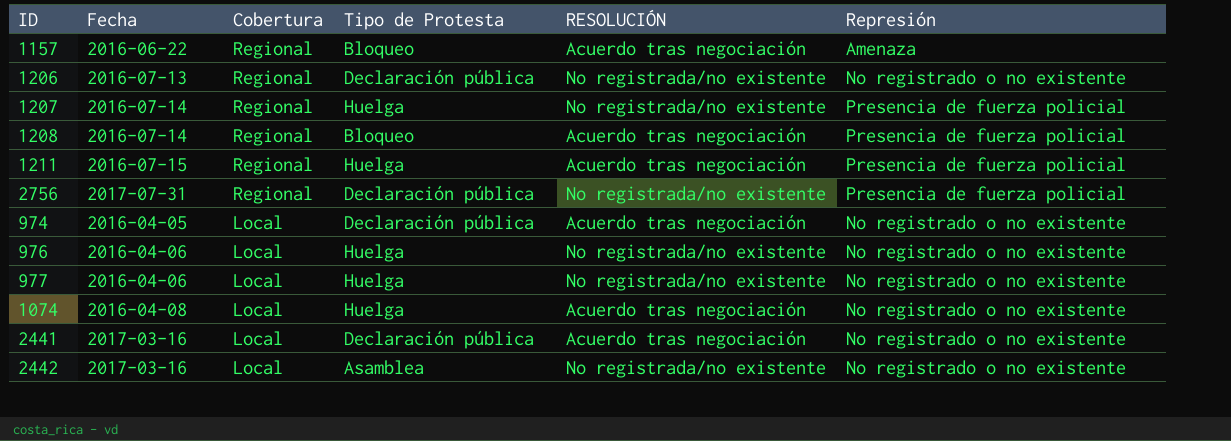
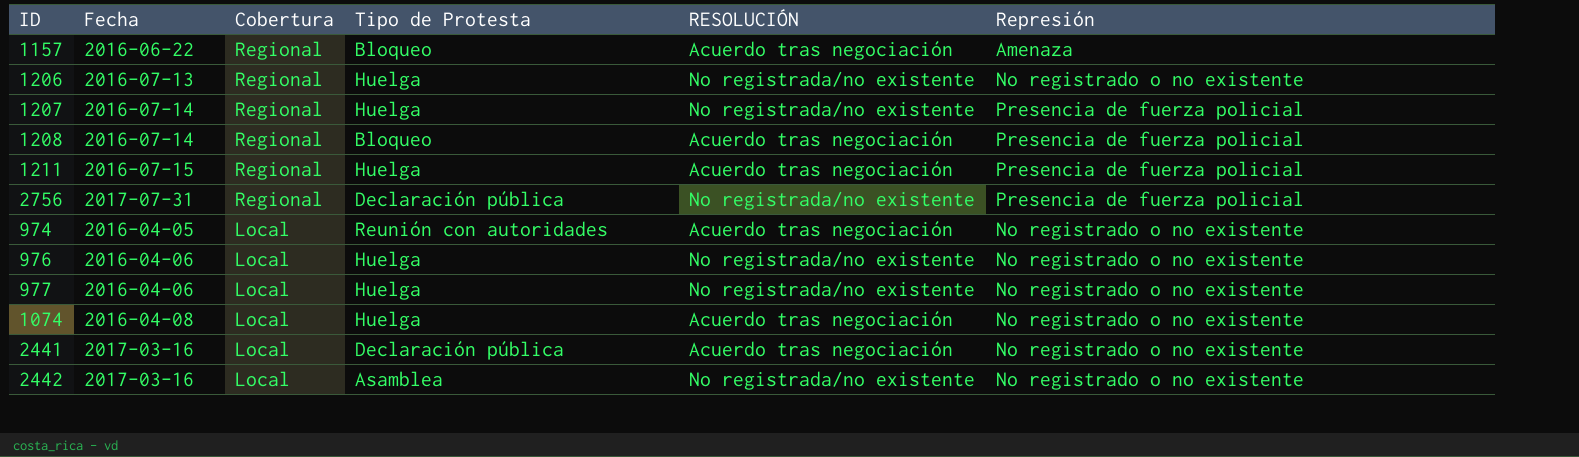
1206 | Tipo de Protesta: Declaración pública -> Huelga
974 | Tipo de Protesta: Declaración pública -> Reunión con autoridades

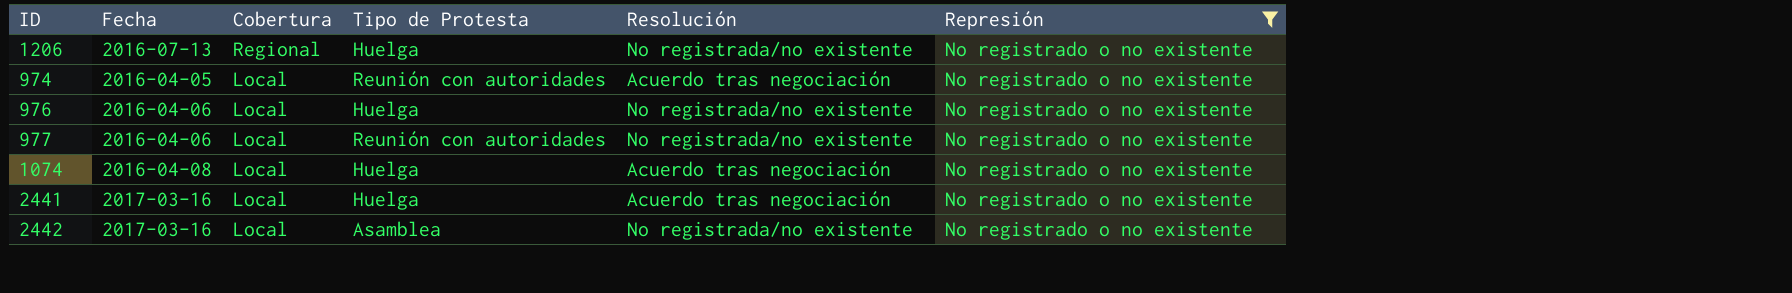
filter: none -> Represión = No registrado o no existente
column name: RESOLUCIÓN -> Resolución
977 | Tipo de Protesta: Huelga -> Reunión con autoridades
2441 | Tipo de Protesta: Declaración pública -> Huelga

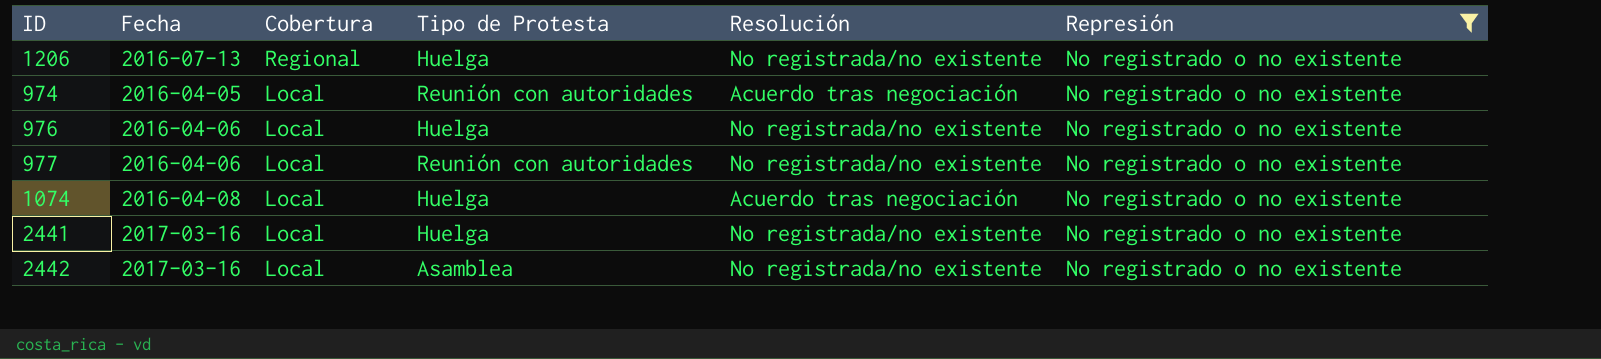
2441 | Resolución: Acuerdo tras negociación -> No registrada/no existente

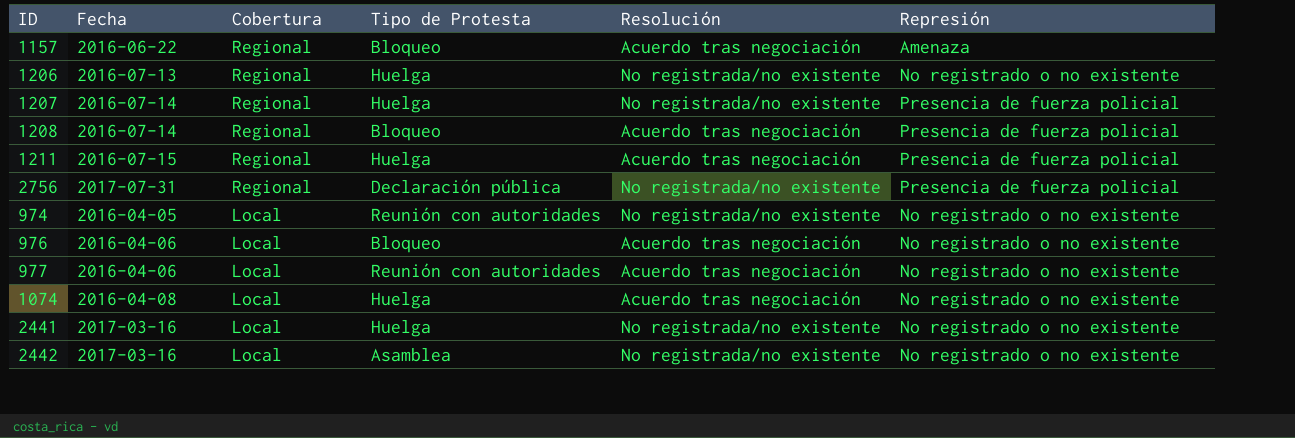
filter: Represión = No registrado o no existente -> none
974 | Resolución: Acuerdo tras negociación -> No registrada/no existente
976 | Tipo de Protesta: Huelga -> Bloqueo
976 | Resolución: No registrada/no existente -> Acuerdo tras negociación
977 | Resolución: No registrada/no existente -> Acuerdo tras negociación

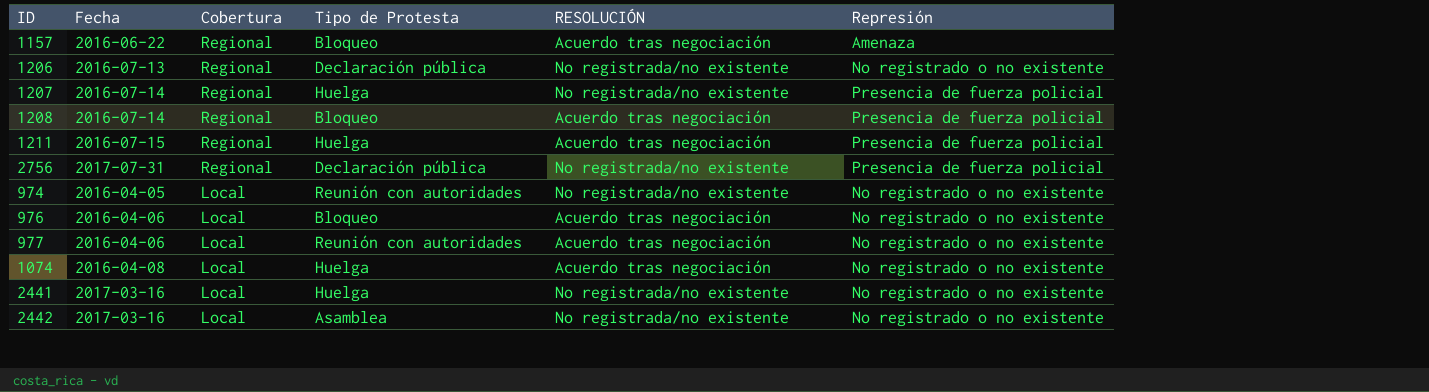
column name: Resolución -> RESOLUCIÓN
1206 | Tipo de Protesta: Huelga -> Declaración pública

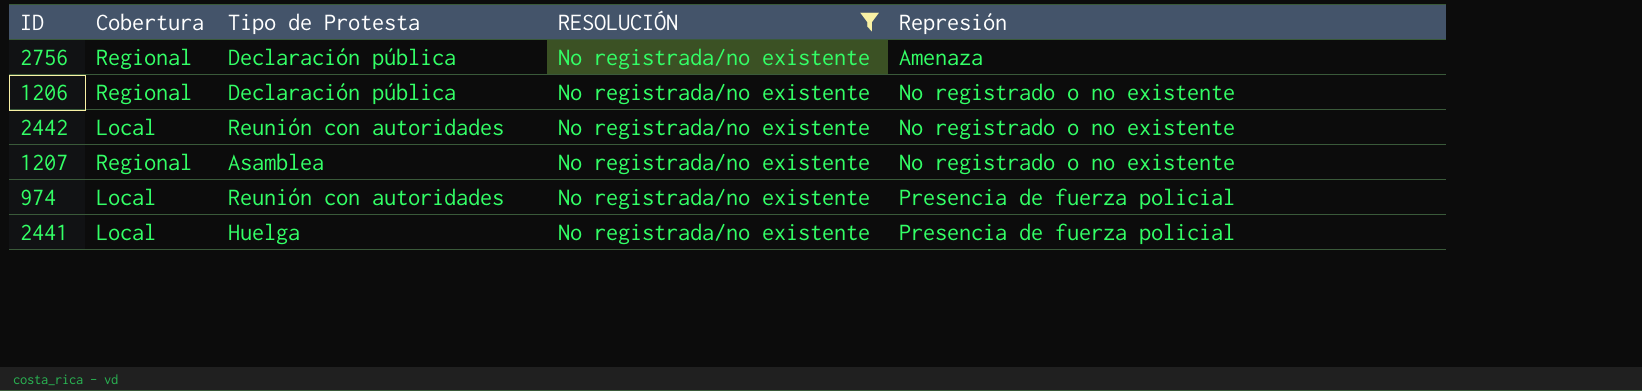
filter: none -> RESOLUCIÓN = No registrada/no existente
row order: Cobertura descending -> Represión ascending
column Fecha | position: 2 -> none
2756 | Represión: Presencia de fuerza policial -> Amenaza
2442 | Tipo de Protesta: Asamblea -> Reunión con autoridades
1207 | Tipo de Protesta: Huelga -> Asamblea
1207 | Represión: Presencia de fuerza policial -> No registrado o no existente
974 | Represión: No registrado o no existente -> Presencia de fuerza policial
2441 | Represión: No registrado o no existente -> Presencia de fuerza policial

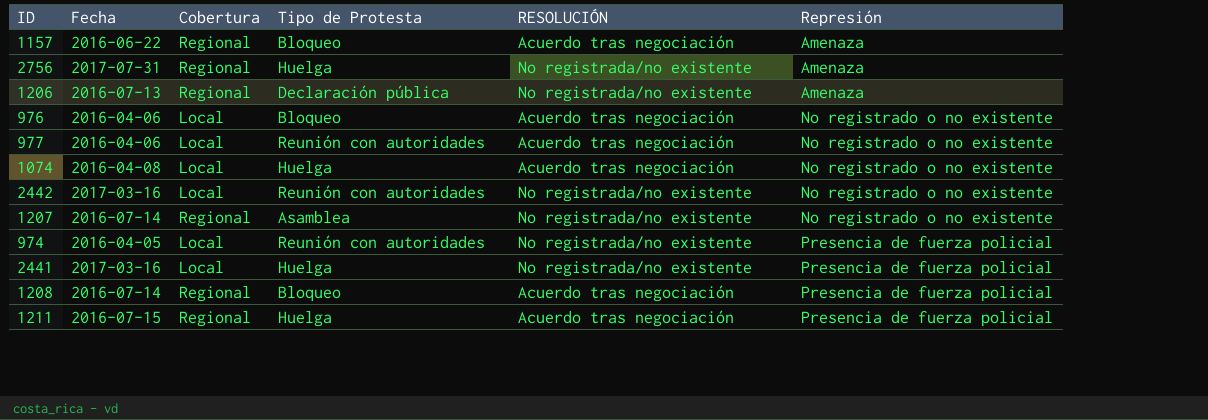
filter: RESOLUCIÓN = No registrada/no existente -> none
column Fecha | position: none -> 2
2756 | Tipo de Protesta: Declaración pública -> Huelga
1206 | Represión: No registrado o no existente -> Amenaza

